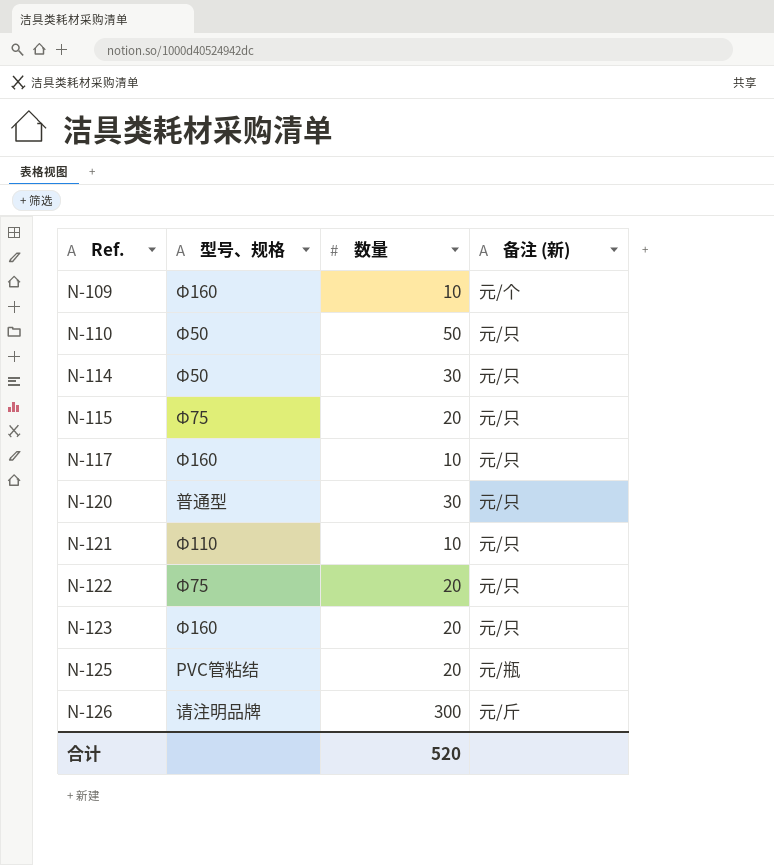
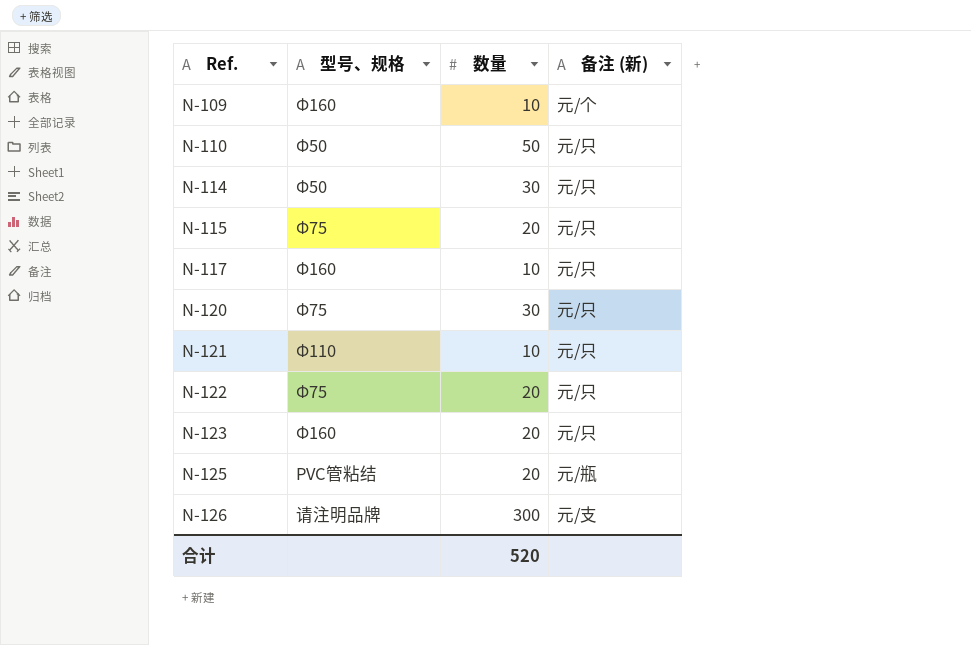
N-120 | 型号、规格: 普通型 -> Φ75
N-126 | 备注 (新): 元/斤 -> 元/支

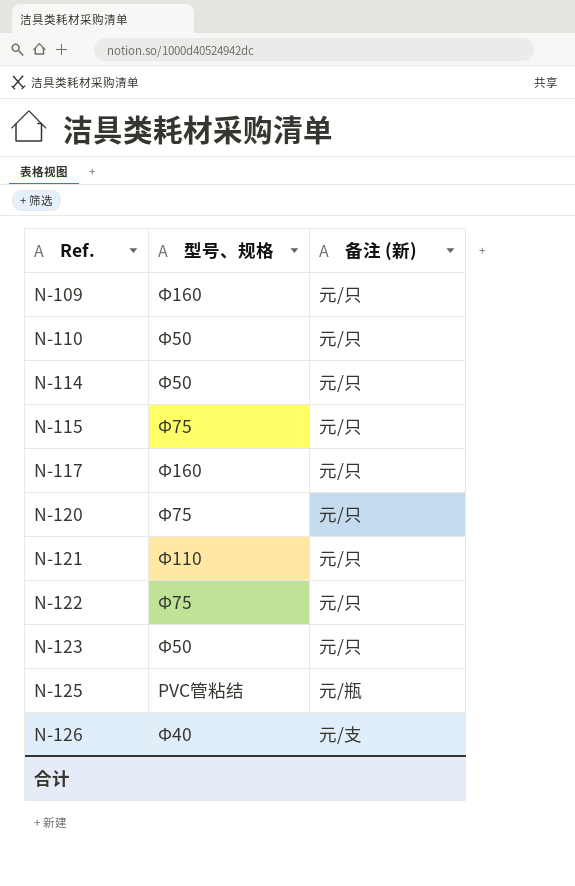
column 数量 | position: 3 -> none
N-109 | 备注 (新): 元/个 -> 元/只
N-123 | 型号、规格: Φ160 -> Φ50
N-126 | 型号、规格: 请注明品牌 -> Φ40

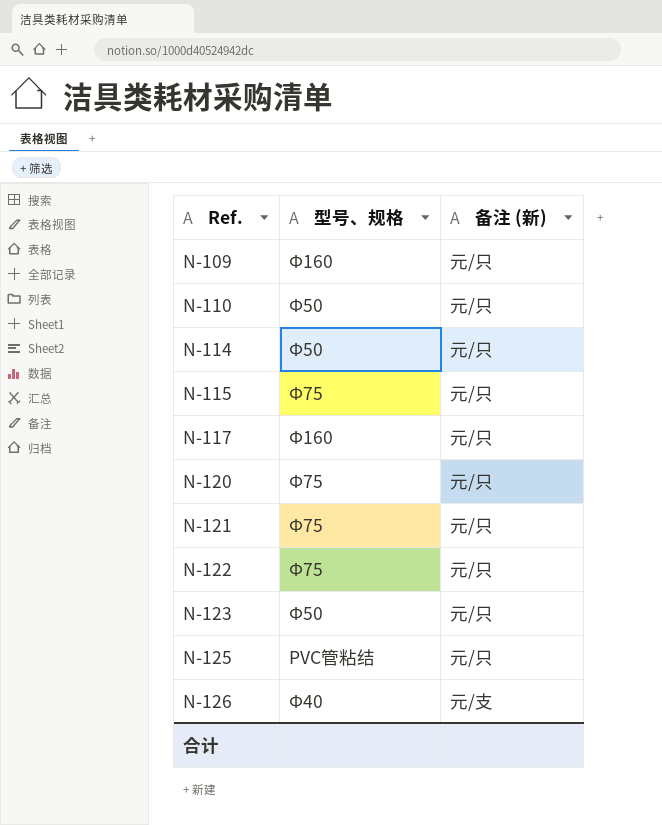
N-121 | 型号、规格: Φ110 -> Φ75
N-125 | 备注 (新): 元/瓶 -> 元/只

